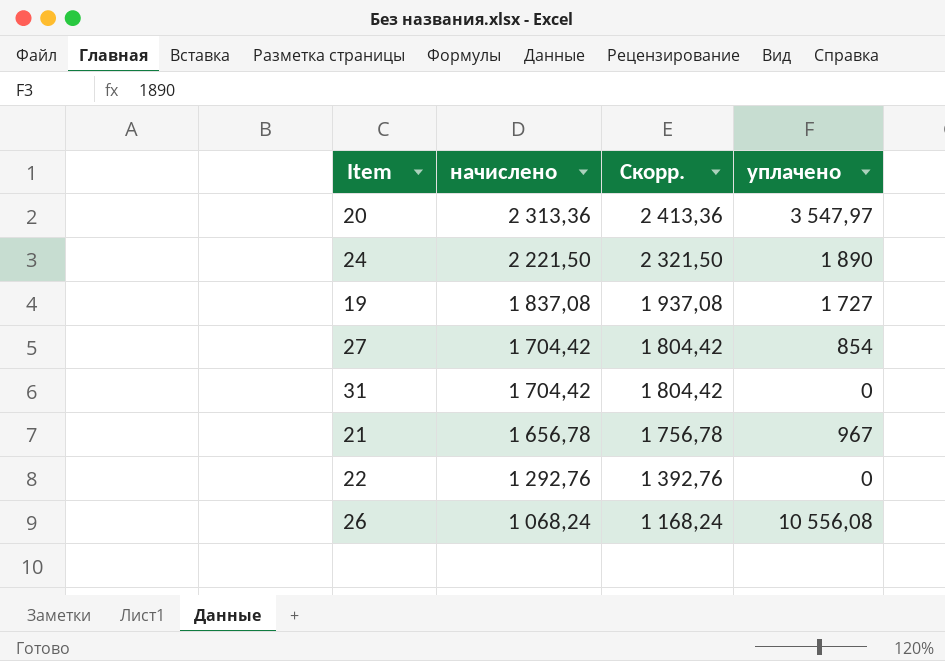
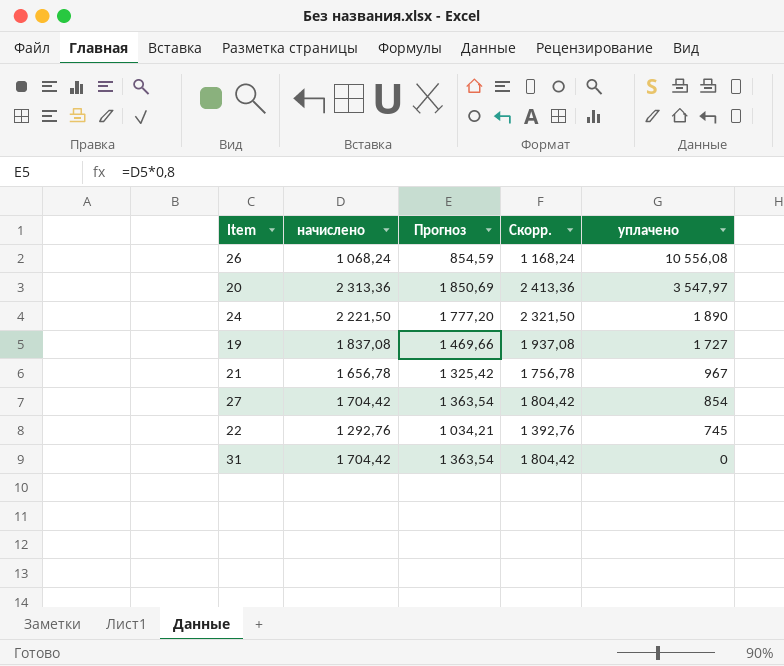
row order: начислено descending -> уплачено descending
column Прогноз | formula: none -> [начислено] * 0,8
22 | уплачено: 0 -> 745

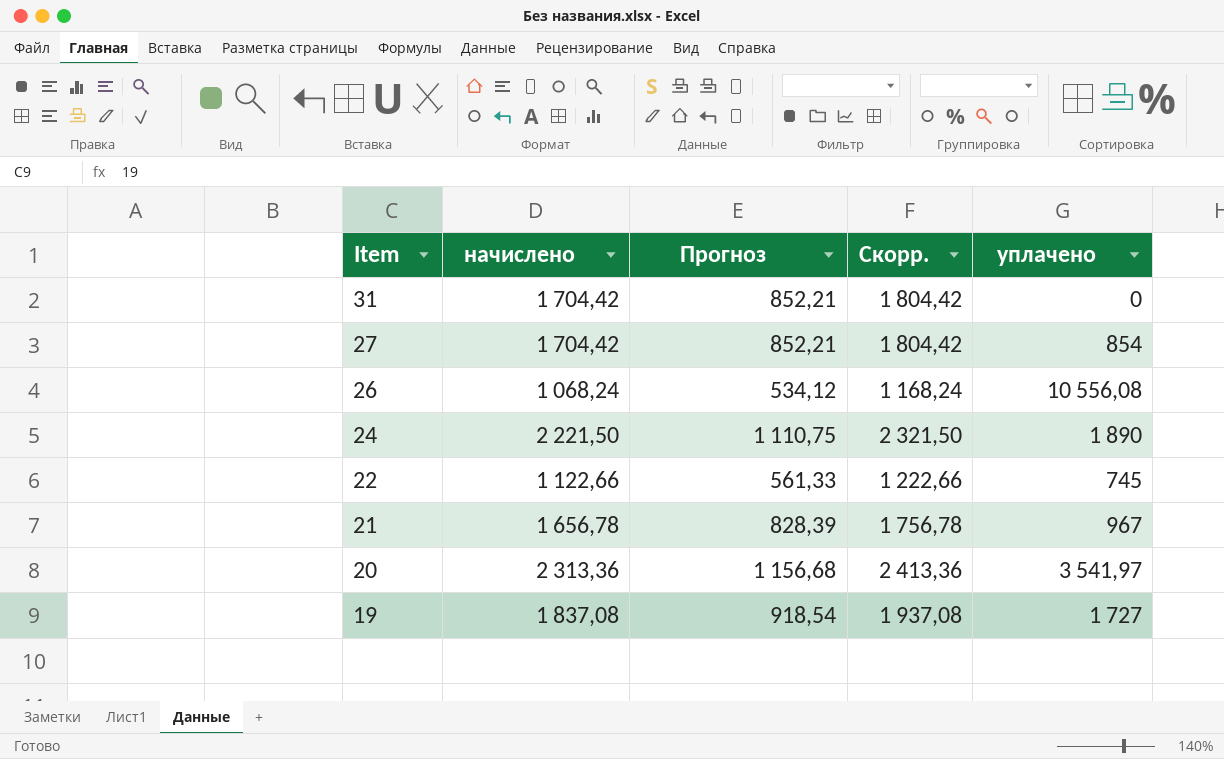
row order: уплачено descending -> Item descending
column Прогноз | formula: [начислено] * 0,8 -> [начислено] * 0,5
22 | начислено: 1 292,76 -> 1 122,66
22 | Скорр.: 1 392,76 -> 1 222,66
20 | уплачено: 3 547,97 -> 3 541,97

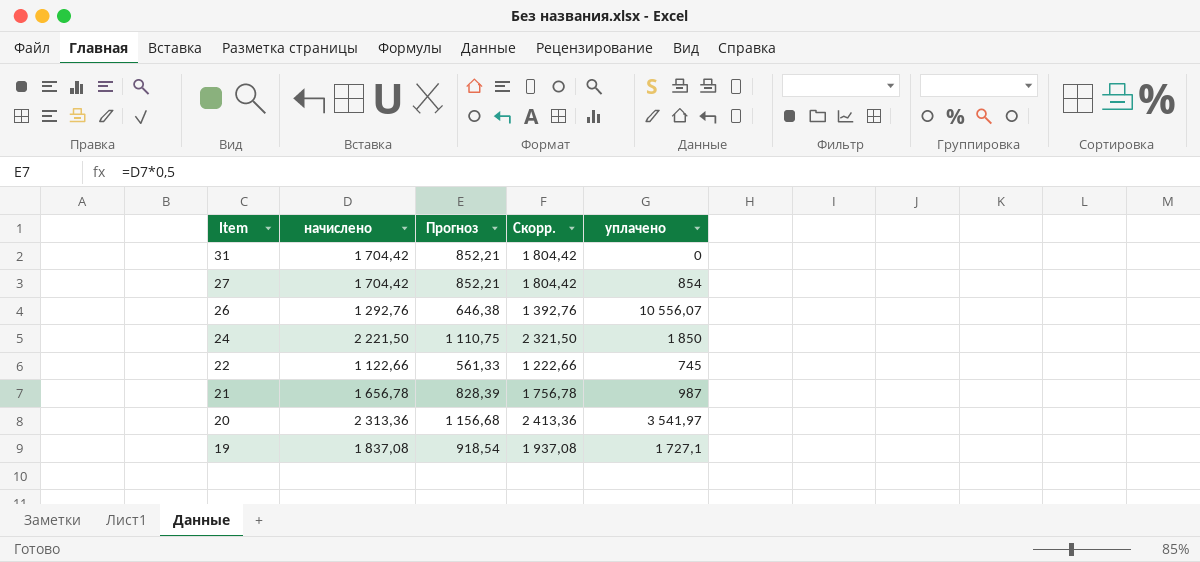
26 | начислено: 1 068,24 -> 1 292,76
26 | Прогноз: 534,12 -> 646,38
26 | Скорр.: 1 168,24 -> 1 392,76
26 | уплачено: 10 556,08 -> 10 556,07
24 | уплачено: 1 890 -> 1 850
21 | уплачено: 967 -> 987
19 | уплачено: 1 727 -> 1 727,1

